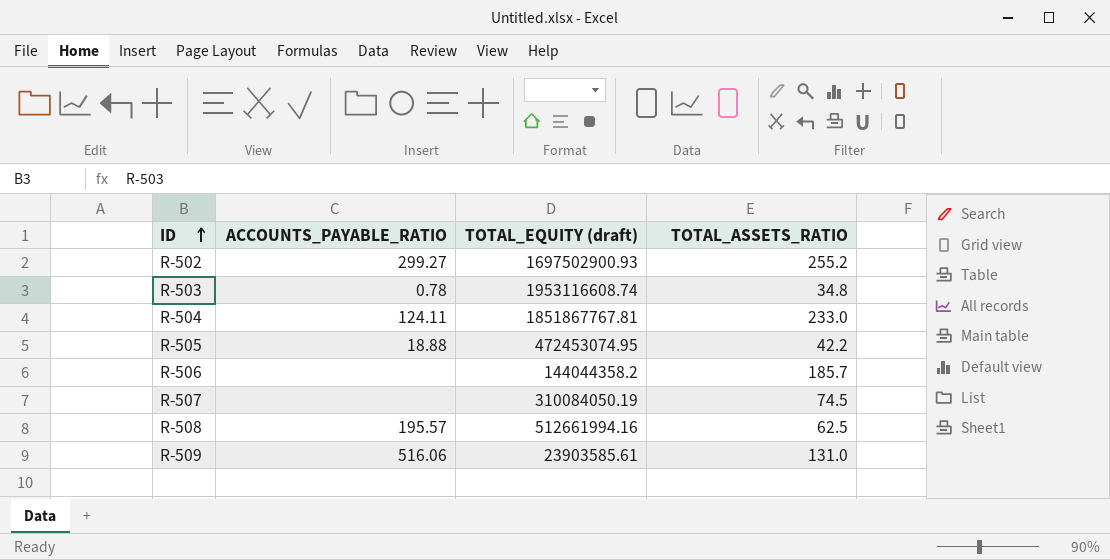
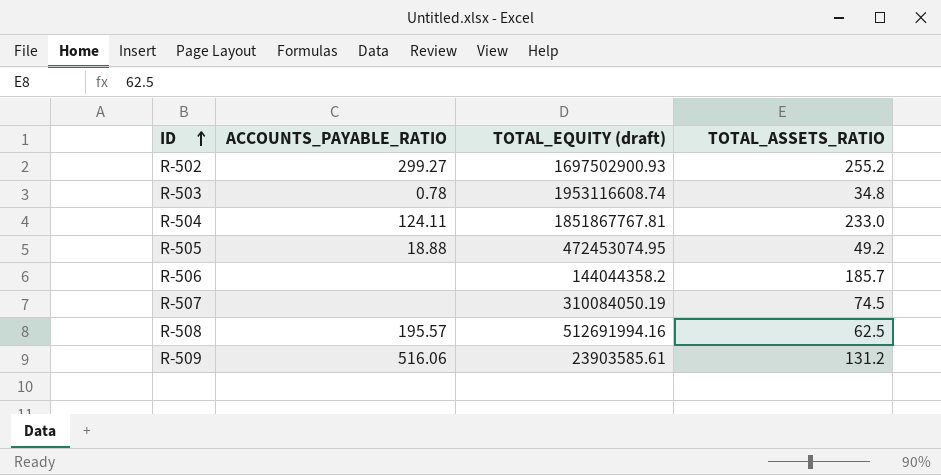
R-505 | TOTAL_ASSETS_RATIO: 42.2 -> 49.2
R-508 | TOTAL_EQUITY (draft): 512661994.16 -> 512691994.16
R-509 | TOTAL_ASSETS_RATIO: 131.0 -> 131.2

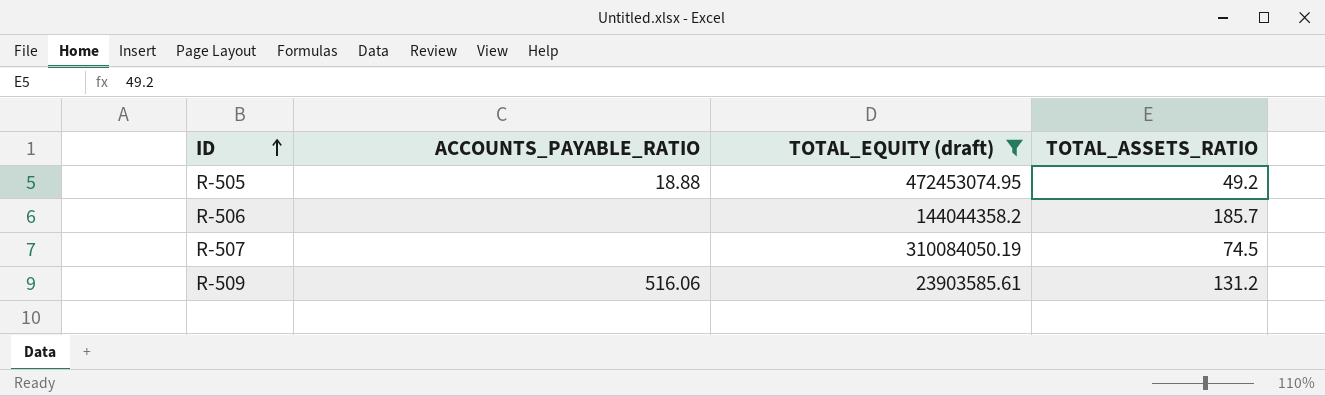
filter: none -> TOTAL_EQUITY (draft) <= 472453074.95

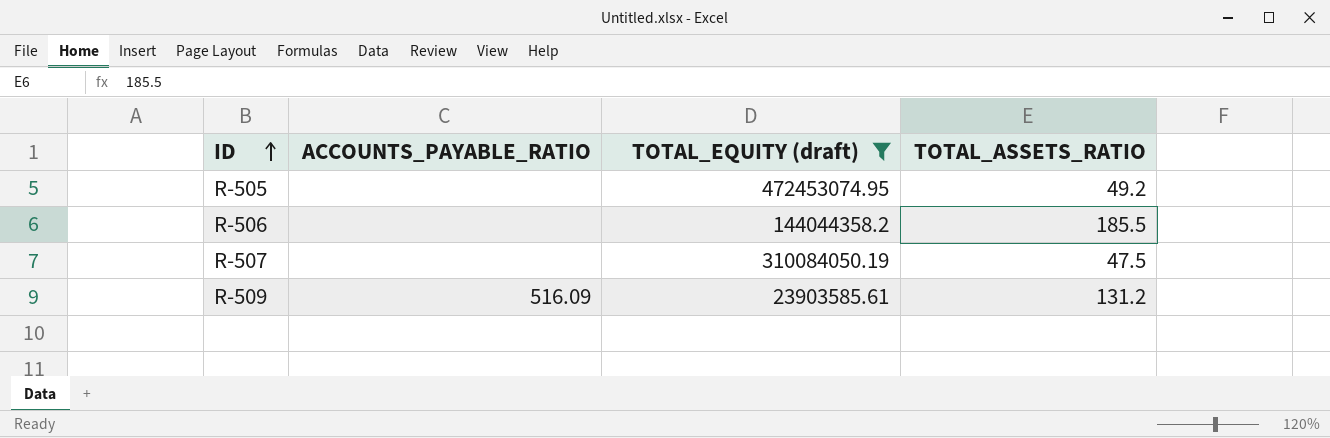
R-505 | ACCOUNTS_PAYABLE_RATIO: 18.88 -> none
R-506 | TOTAL_ASSETS_RATIO: 185.7 -> 185.5
R-507 | TOTAL_ASSETS_RATIO: 74.5 -> 47.5
R-509 | ACCOUNTS_PAYABLE_RATIO: 516.06 -> 516.09

